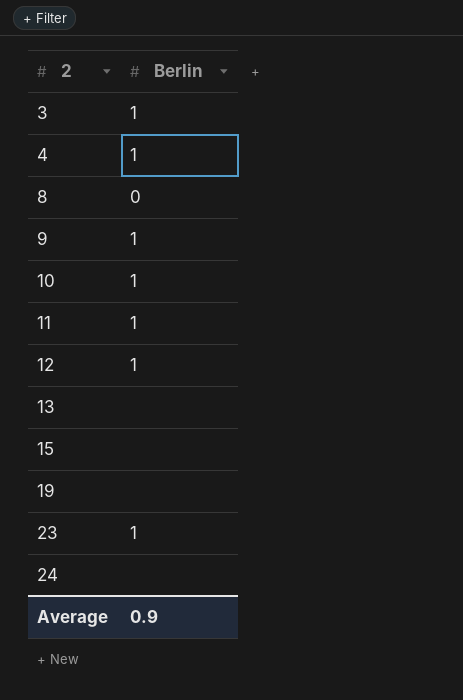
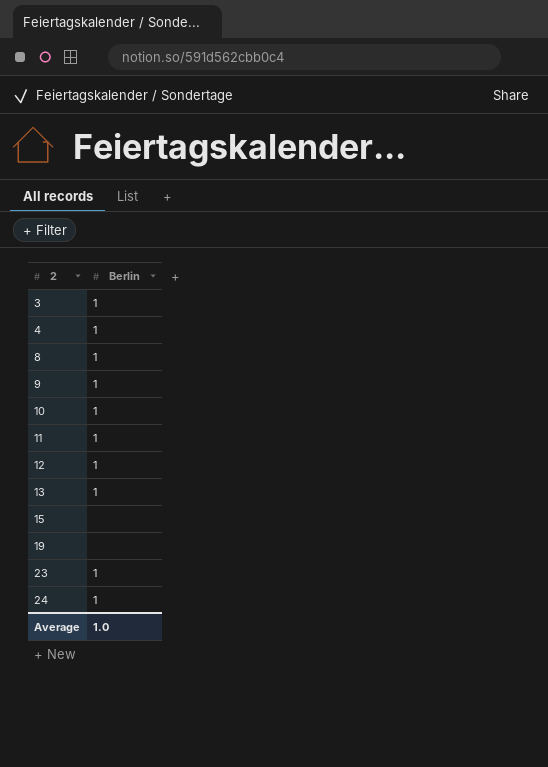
8 | Berlin: 0 -> 1
13 | Berlin: none -> 1
24 | Berlin: none -> 1
Average | Berlin: 0.9 -> 1.0

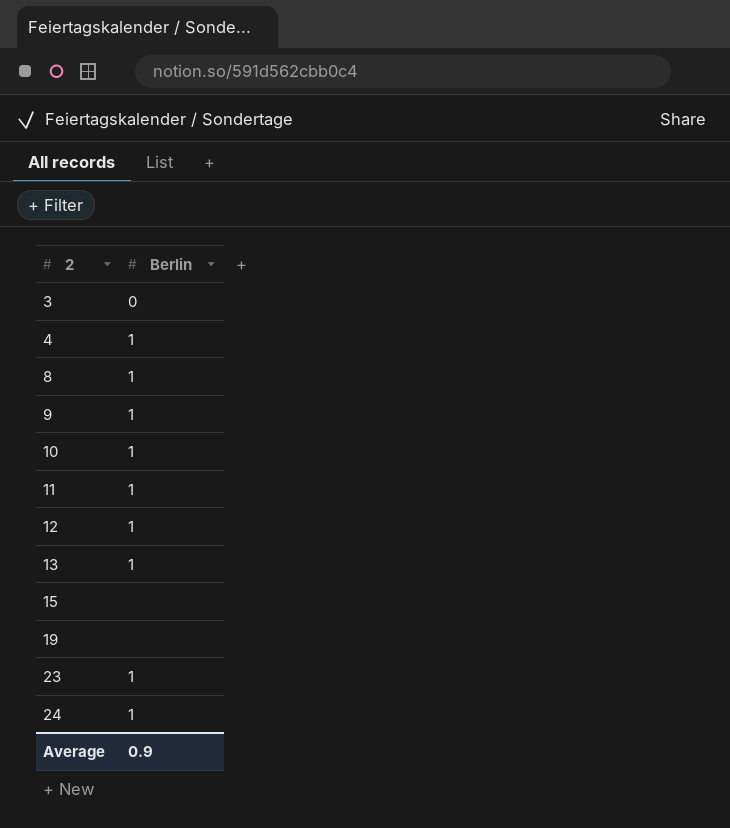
3 | Berlin: 1 -> 0
Average | Berlin: 1.0 -> 0.9

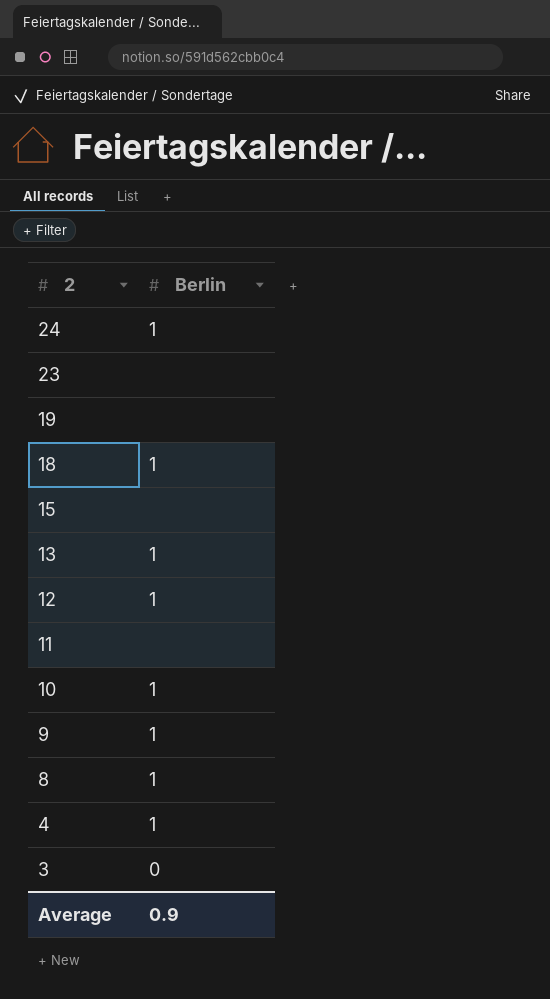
row order: 2 ascending -> 2 descending
23 | Berlin: 1 -> none
row 18: none -> 1
11 | Berlin: 1 -> none

